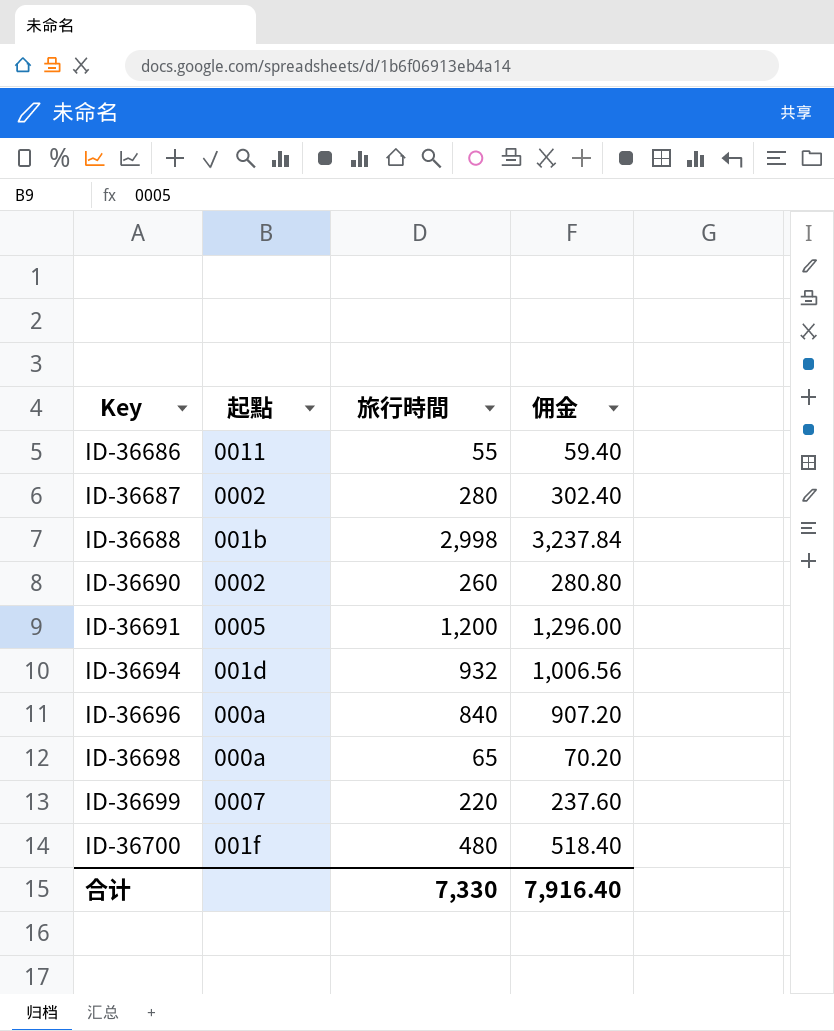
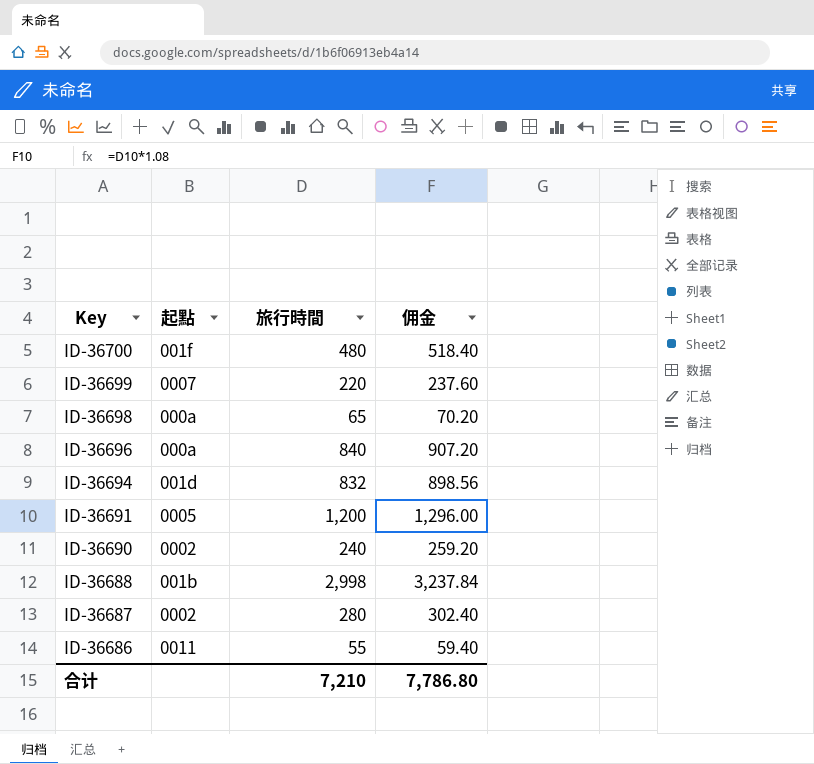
row order: Key ascending -> Key descending
ID-36694 | 旅行時間: 932 -> 832
ID-36694 | 佣金: 1,006.56 -> 898.56
ID-36690 | 旅行時間: 260 -> 240
ID-36690 | 佣金: 280.80 -> 259.20
合计 | 旅行時間: 7,330 -> 7,210
合计 | 佣金: 7,916.40 -> 7,786.80

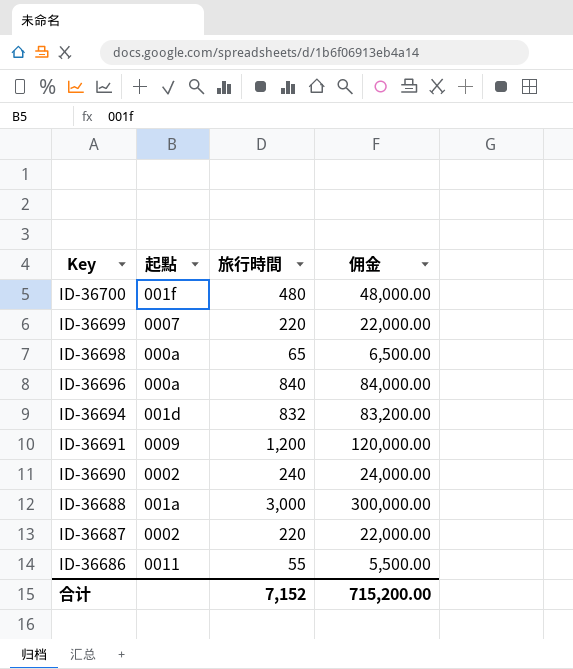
column 佣金 | formula: [旅行時間] * 1.08 -> [旅行時間] * 100
ID-36691 | 起點: 0005 -> 0009
ID-36688 | 起點: 001b -> 001a
ID-36688 | 旅行時間: 2,998 -> 3,000
ID-36687 | 旅行時間: 280 -> 220
合计 | 旅行時間: 7,210 -> 7,152
合计 | 佣金: 7,786.80 -> 715,200.00

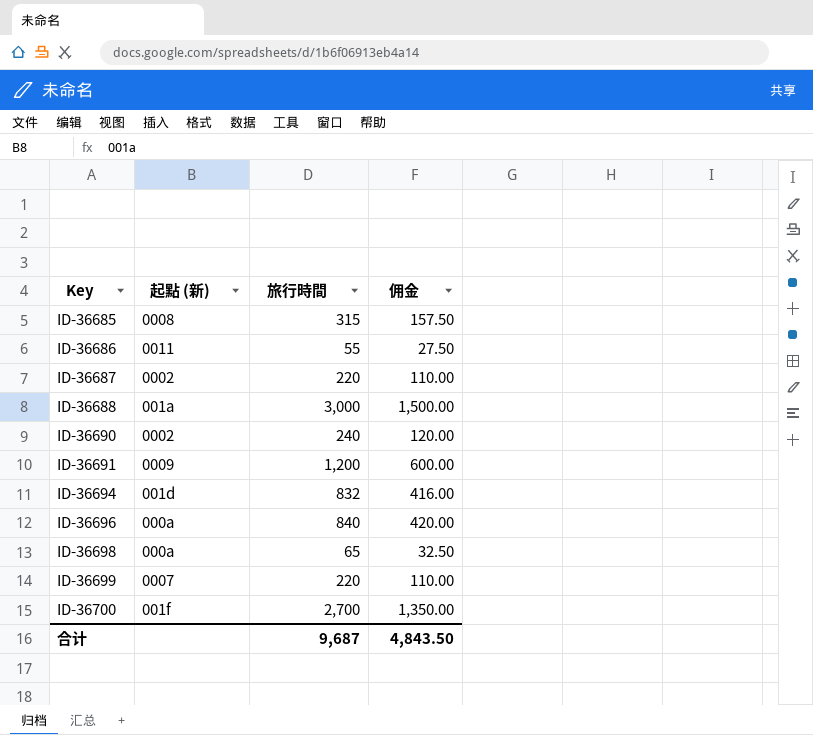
row order: Key descending -> Key ascending
column name: 起點 -> 起點 (新)
column 佣金 | formula: [旅行時間] * 100 -> [旅行時間] * 0.5
row ID-36685: none -> 0008 | 315 | 157.50
ID-36700 | 旅行時間: 480 -> 2,700
合计 | 旅行時間: 7,152 -> 9,687
合计 | 佣金: 715,200.00 -> 4,843.50

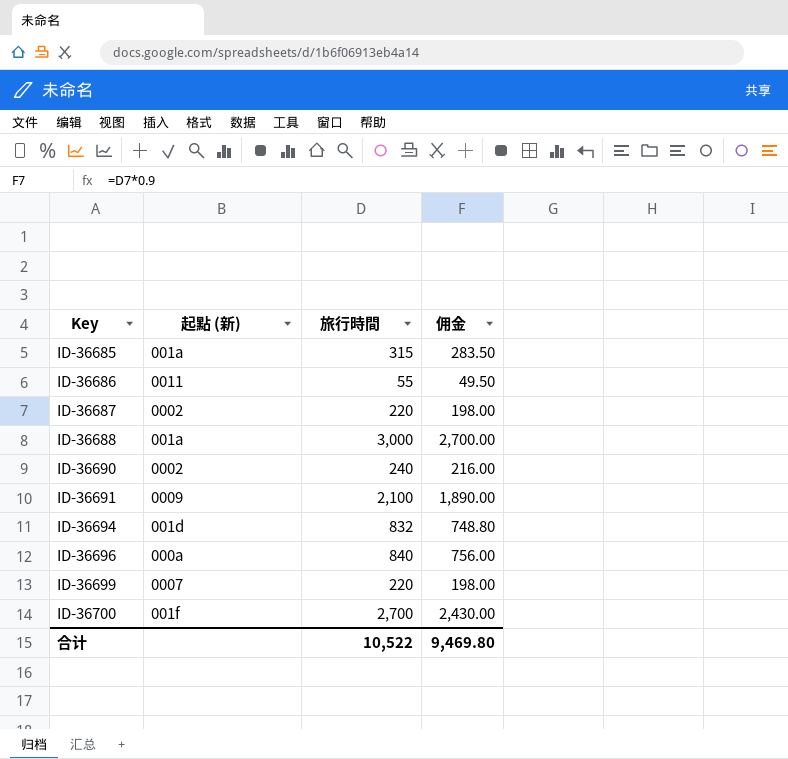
column 佣金 | formula: [旅行時間] * 0.5 -> [旅行時間] * 0.9
row ID-36698: 000a | 65 | 32.50 -> none
ID-36685 | 起點 (新): 0008 -> 001a
ID-36691 | 旅行時間: 1,200 -> 2,100
合计 | 旅行時間: 9,687 -> 10,522
合计 | 佣金: 4,843.50 -> 9,469.80

